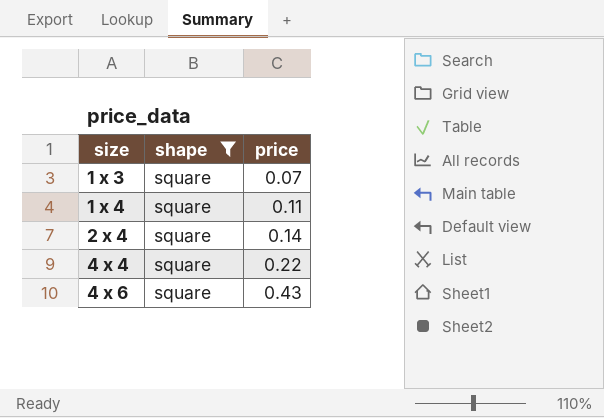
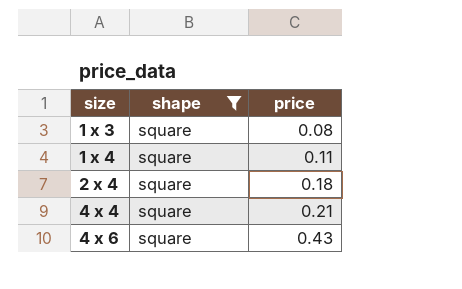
1 x 3 | price: 0.07 -> 0.08
2 x 4 | price: 0.14 -> 0.18
4 x 4 | price: 0.22 -> 0.21

